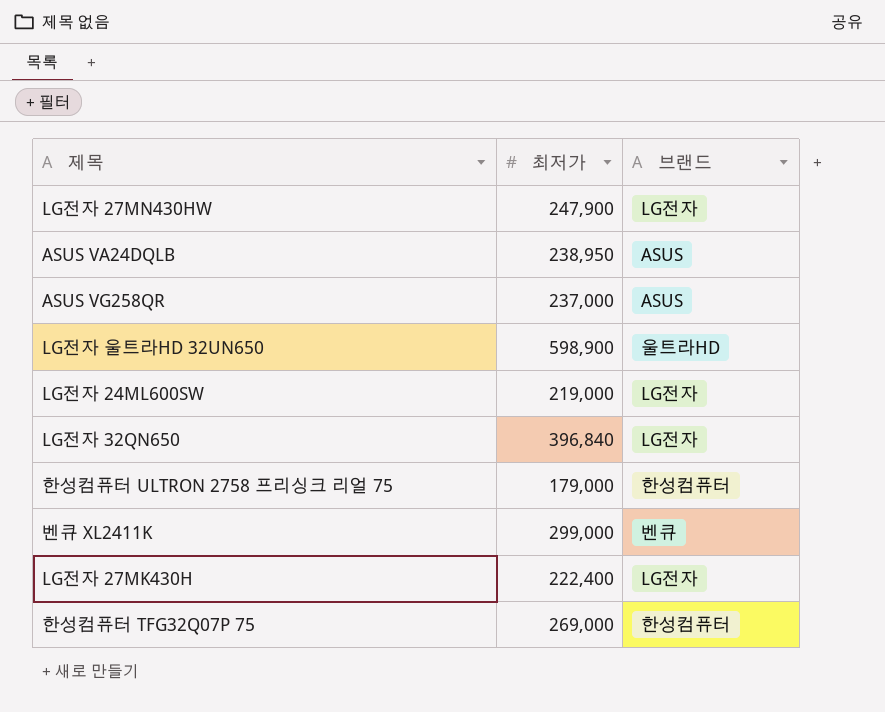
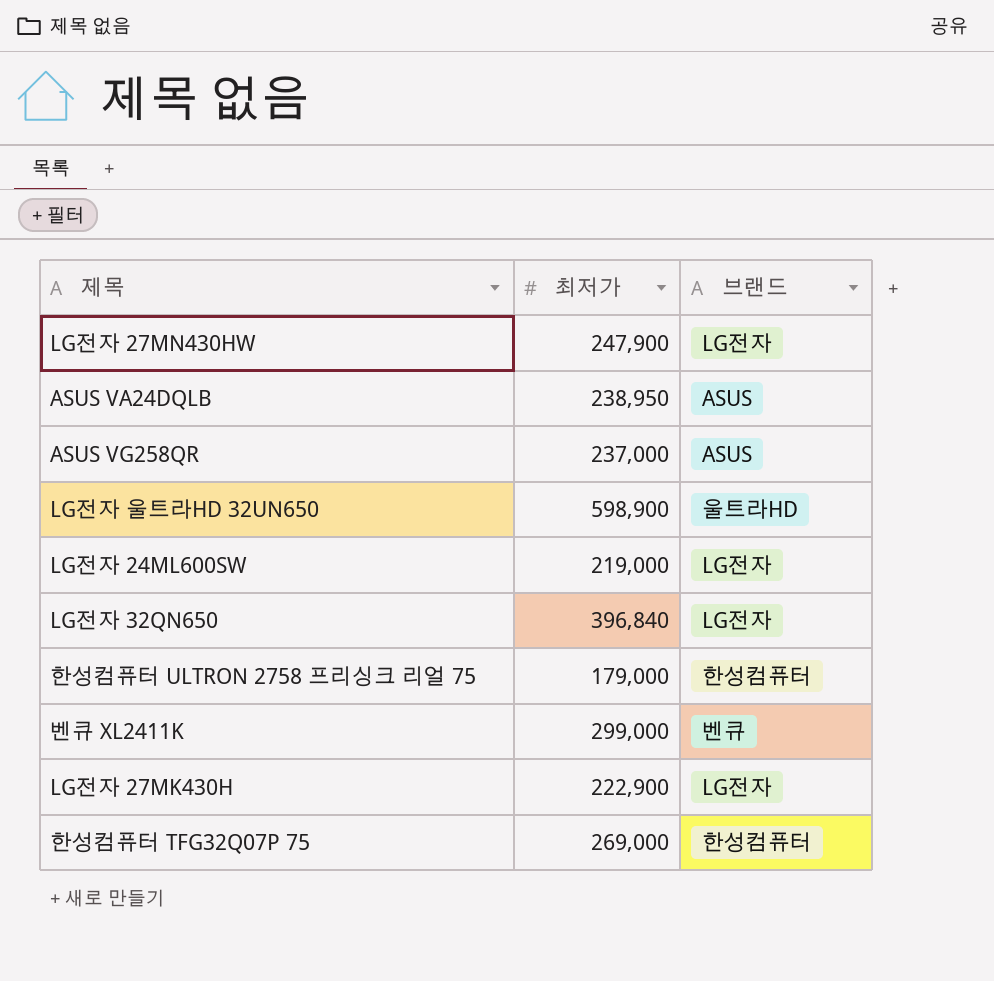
LG전자 27MK430H | 최저가: 222,400 -> 222,900

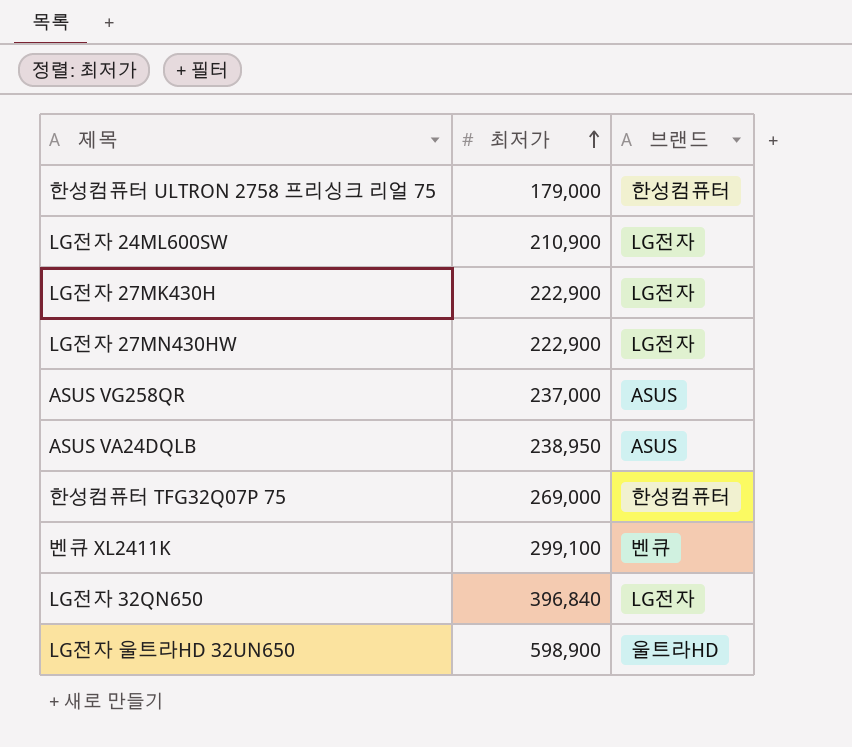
row order: none -> 최저가 ascending
LG전자 24ML600SW | 최저가: 219,000 -> 210,900
LG전자 27MN430HW | 최저가: 247,900 -> 222,900
벤큐 XL2411K | 최저가: 299,000 -> 299,100

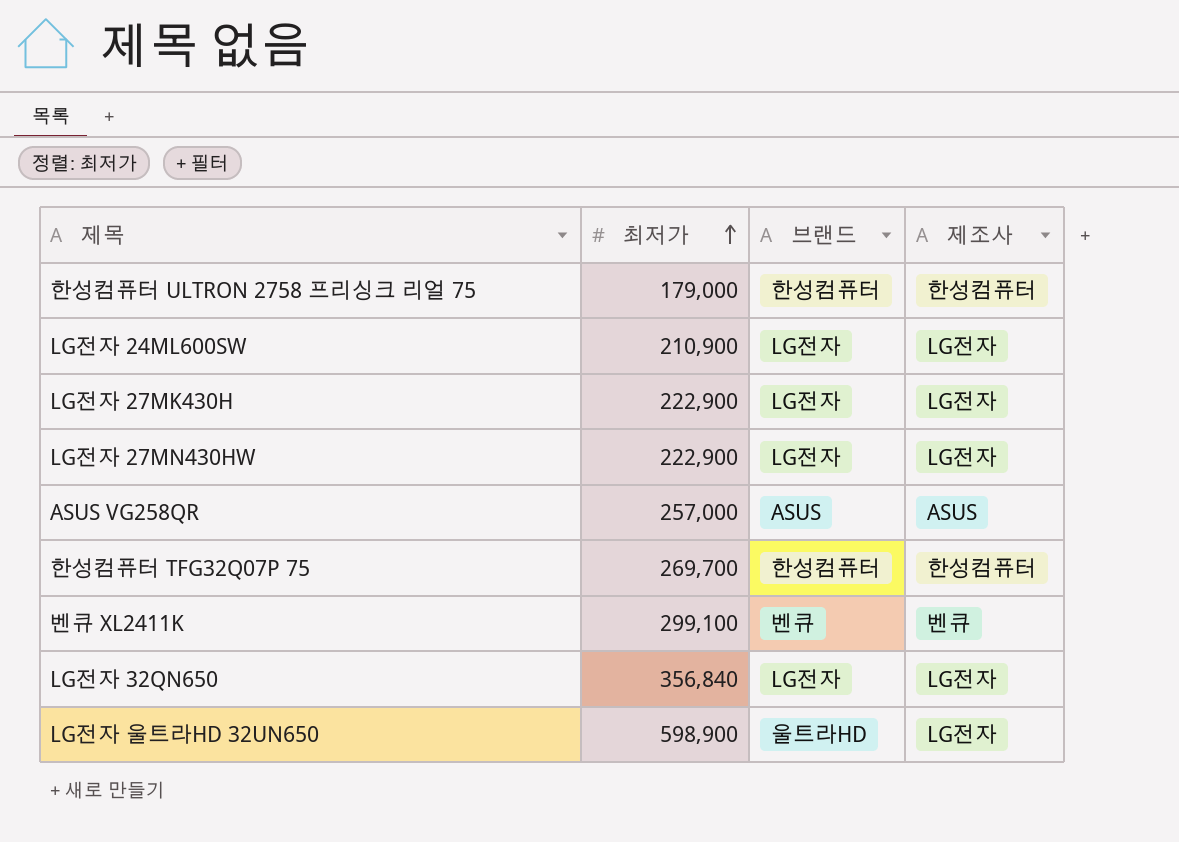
column 제조사 | position: none -> 4
row ASUS VA24DQLB: 238,950 | ASUS -> none
ASUS VG258QR | 최저가: 237,000 -> 257,000
한성컴퓨터 TFG32Q07P 75 | 최저가: 269,000 -> 269,700
LG전자 32QN650 | 최저가: 396,840 -> 356,840

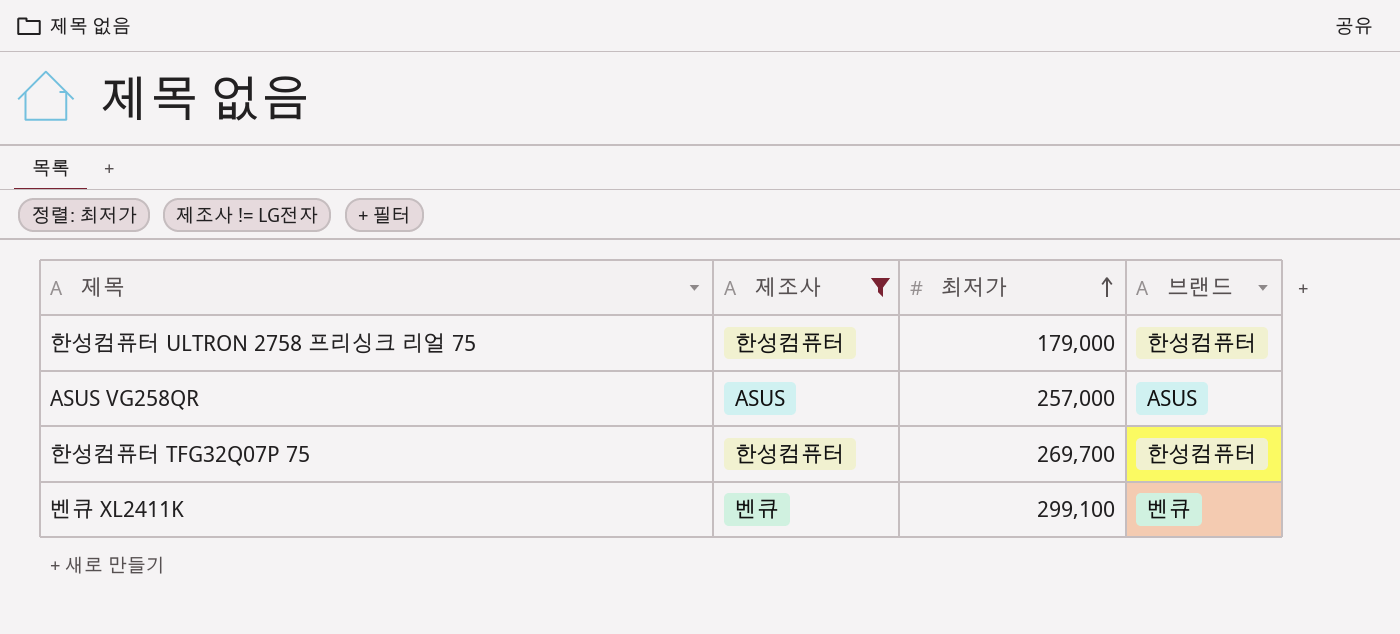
filter: none -> 제조사 != LG전자
column 제조사 | position: 4 -> 2

